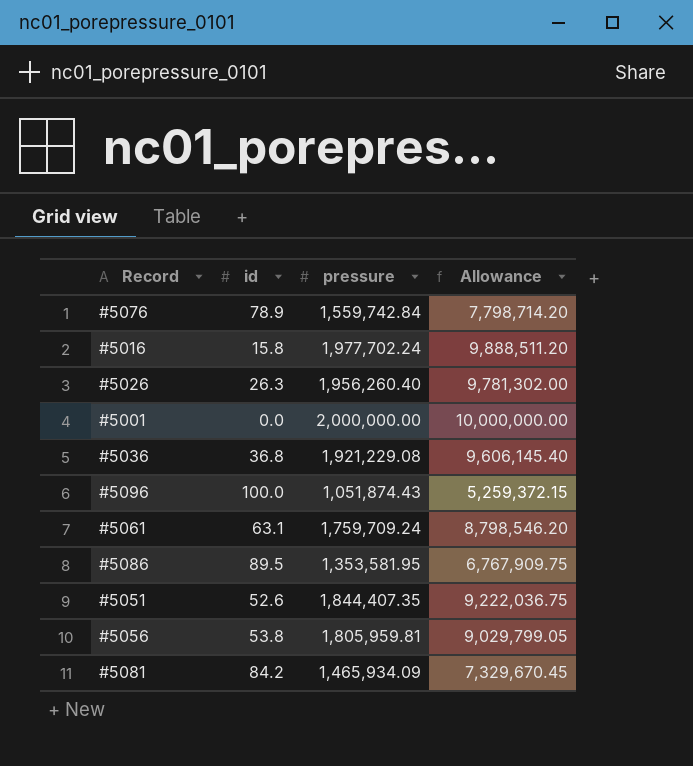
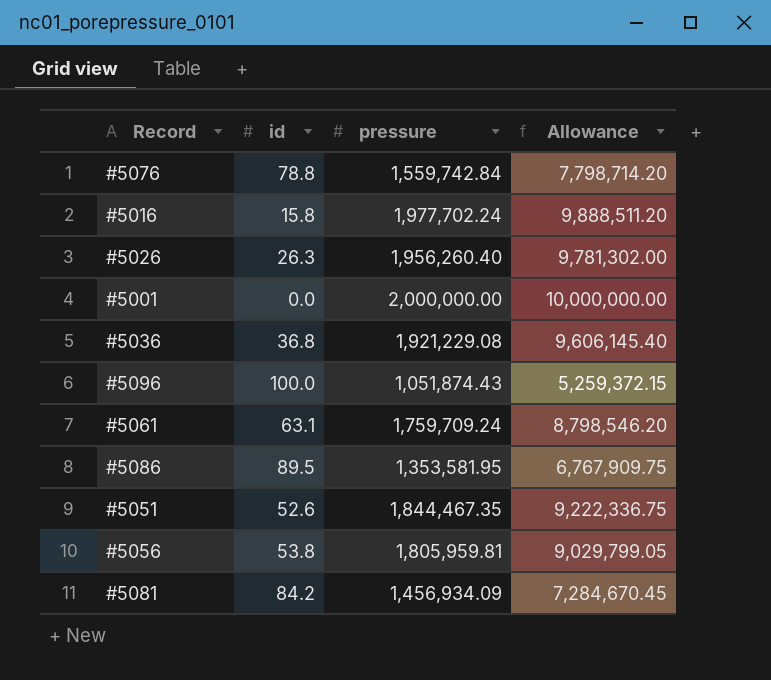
#5076 | id: 78.9 -> 78.8
#5051 | pressure: 1,844,407.35 -> 1,844,467.35
#5051 | Allowance: 9,222,036.75 -> 9,222,336.75
#5081 | pressure: 1,465,934.09 -> 1,456,934.09
#5081 | Allowance: 7,329,670.45 -> 7,284,670.45

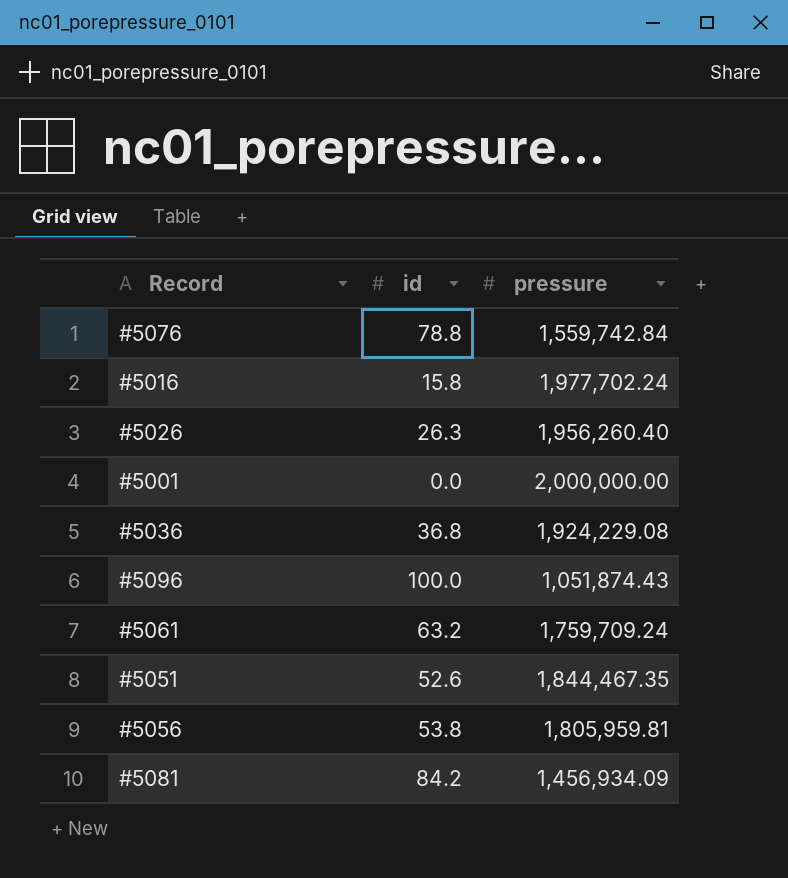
column Allowance | formula: [pressure] * 5 -> none
row #5086: 89.5 | 1,353,581.95 | 6,767,909.75 -> none
#5036 | pressure: 1,921,229.08 -> 1,924,229.08
#5061 | id: 63.1 -> 63.2

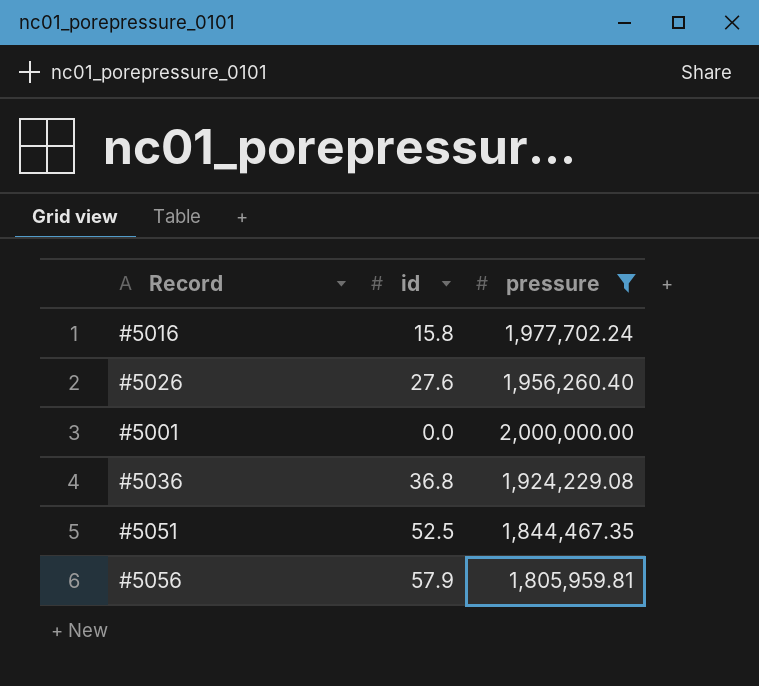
filter: none -> pressure >= 1,805,959.81
#5026 | id: 26.3 -> 27.6
#5051 | id: 52.6 -> 52.5
#5056 | id: 53.8 -> 57.9

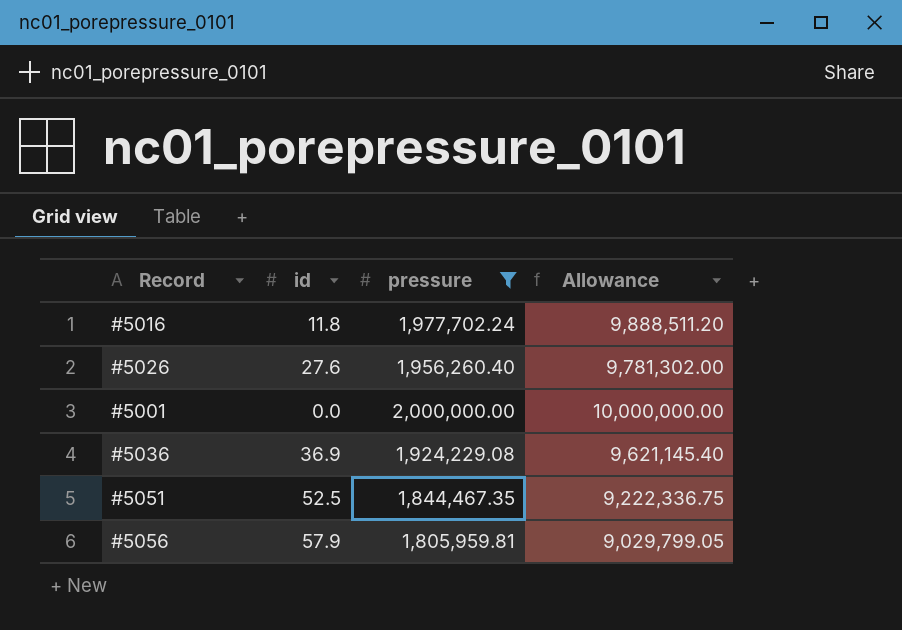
column Allowance | formula: none -> [pressure] * 5
#5016 | id: 15.8 -> 11.8
#5036 | id: 36.8 -> 36.9

